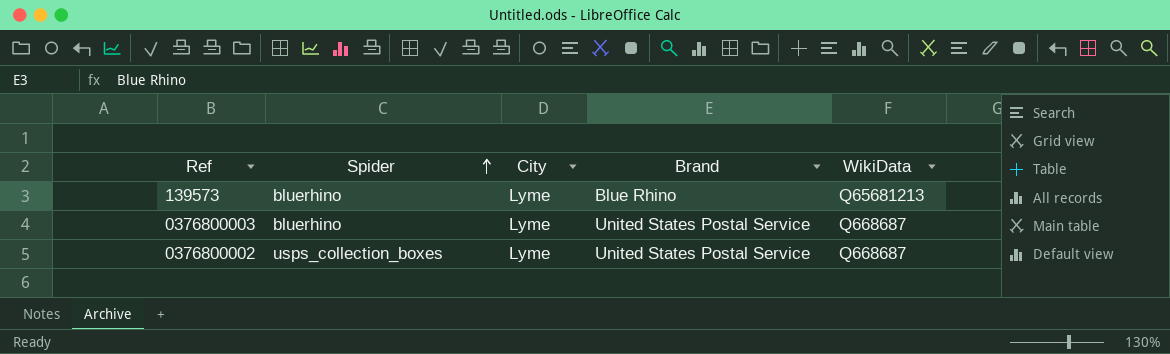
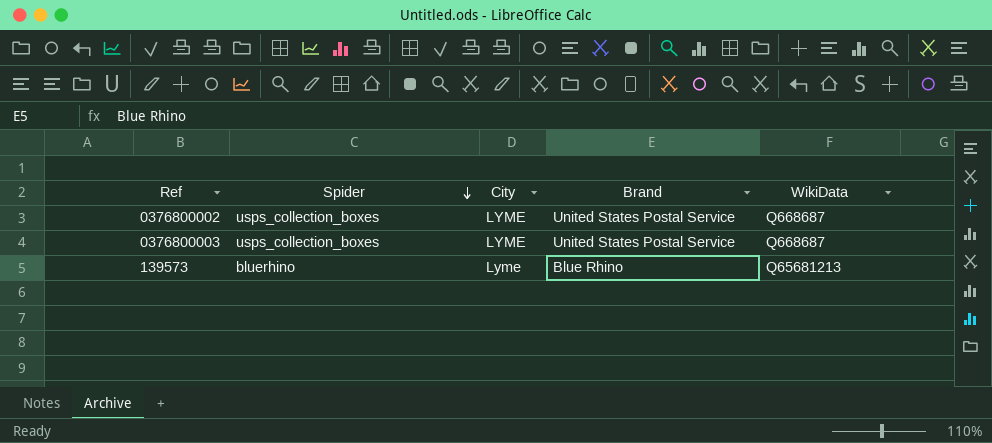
row order: Spider ascending -> Spider descending
0376800002 | City: Lyme -> LYME
0376800003 | Spider: bluerhino -> usps_collection_boxes
0376800003 | City: Lyme -> LYME

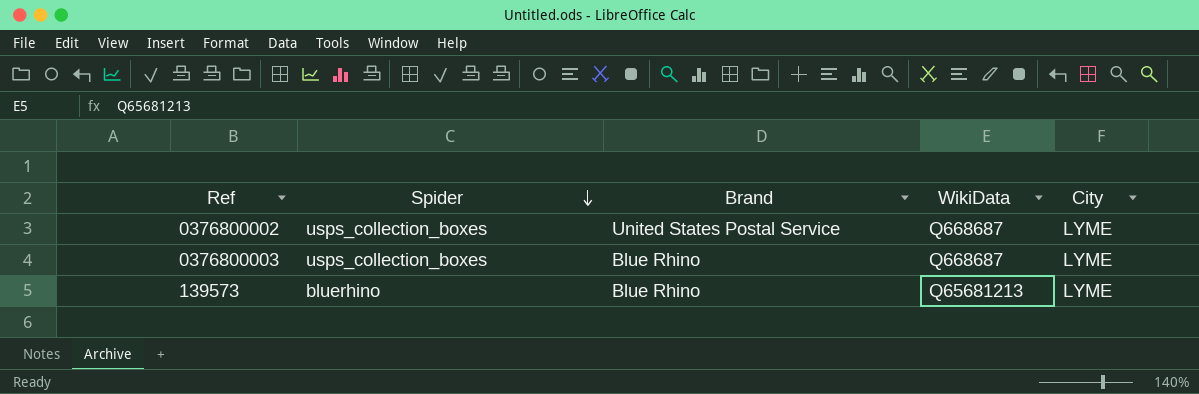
column City | position: 3 -> 5
0376800003 | Brand: United States Postal Service -> Blue Rhino
139573 | City: Lyme -> LYME

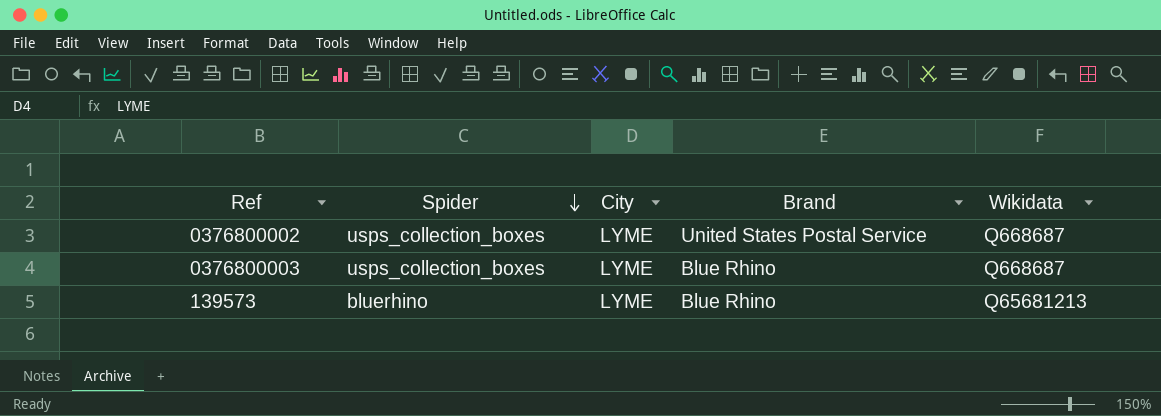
column City | position: 5 -> 3
column name: WikiData -> Wikidata

